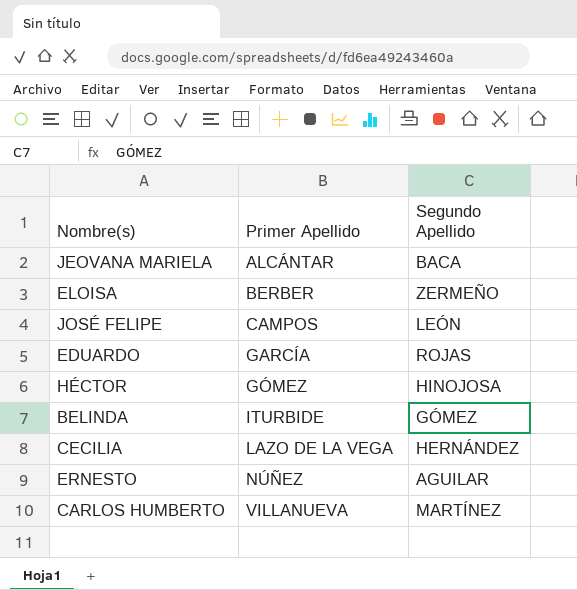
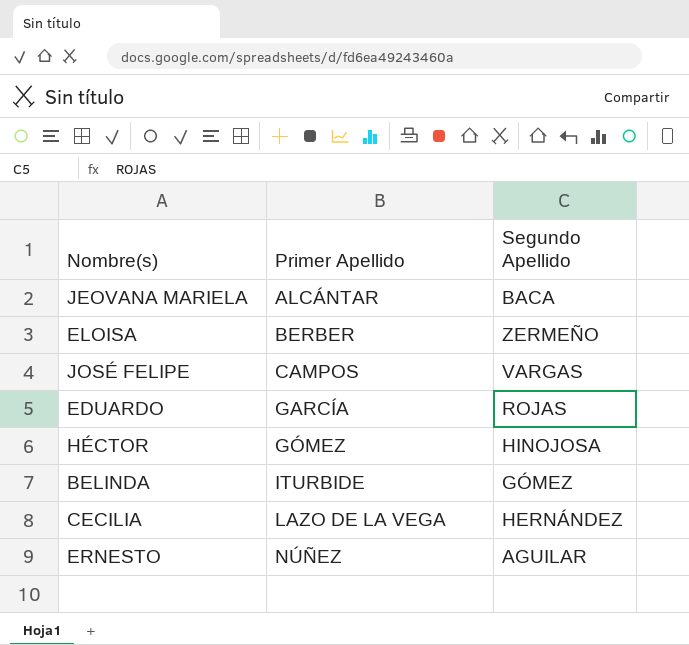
row CARLOS HUMBERTO: VILLANUEVA | MARTÍNEZ -> none
JOSÉ FELIPE | Segundo Apellido: LEÓN -> VARGAS

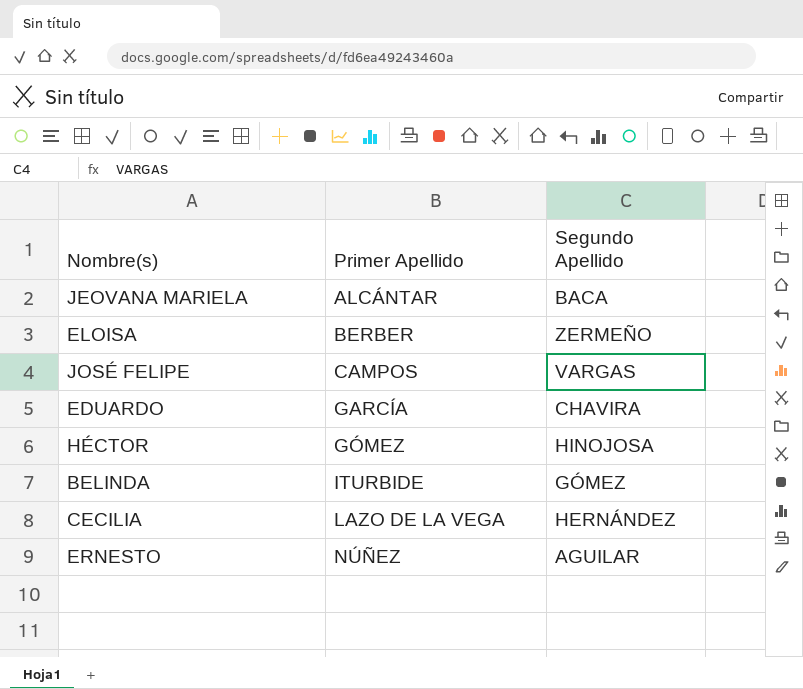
EDUARDO | Segundo Apellido: ROJAS -> CHAVIRA

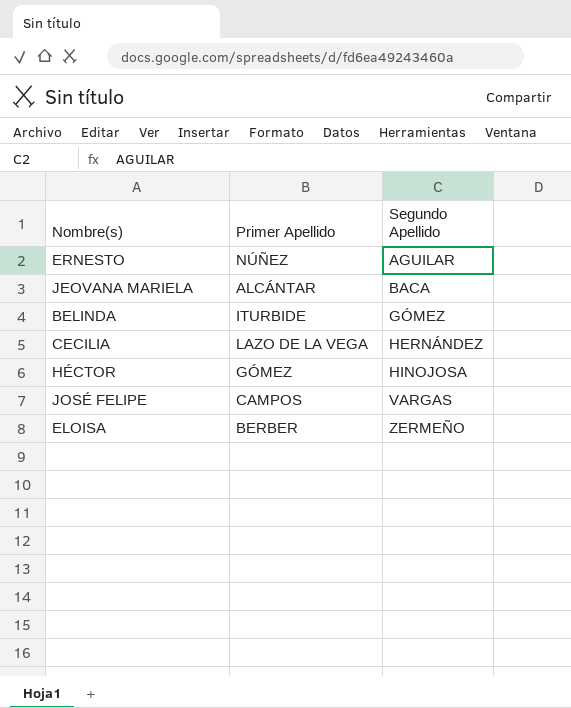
row order: Primer Apellido ascending -> Segundo Apellido ascending
row EDUARDO: GARCÍA | CHAVIRA -> none

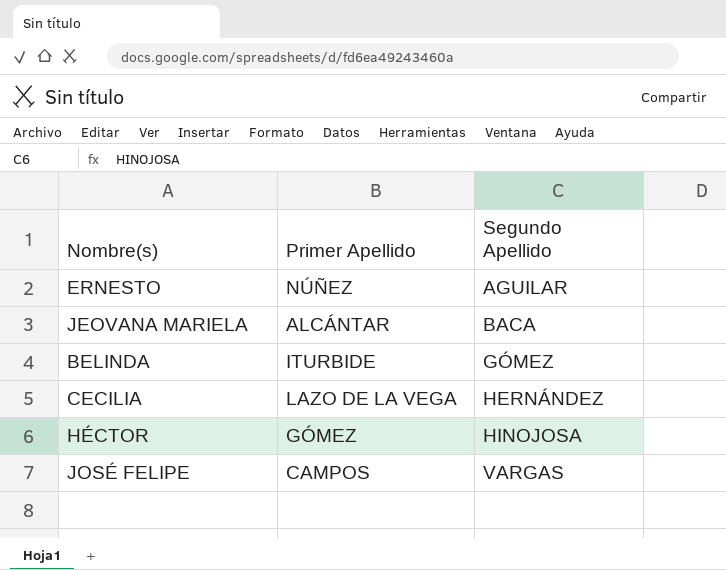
row ELOISA: BERBER | ZERMEÑO -> none

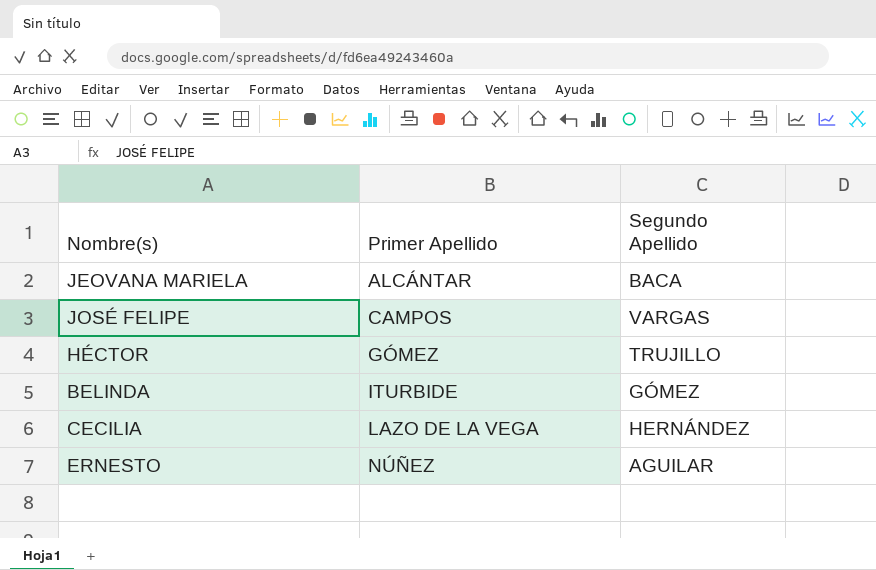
row order: Segundo Apellido ascending -> Primer Apellido ascending
HÉCTOR | Segundo Apellido: HINOJOSA -> TRUJILLO

